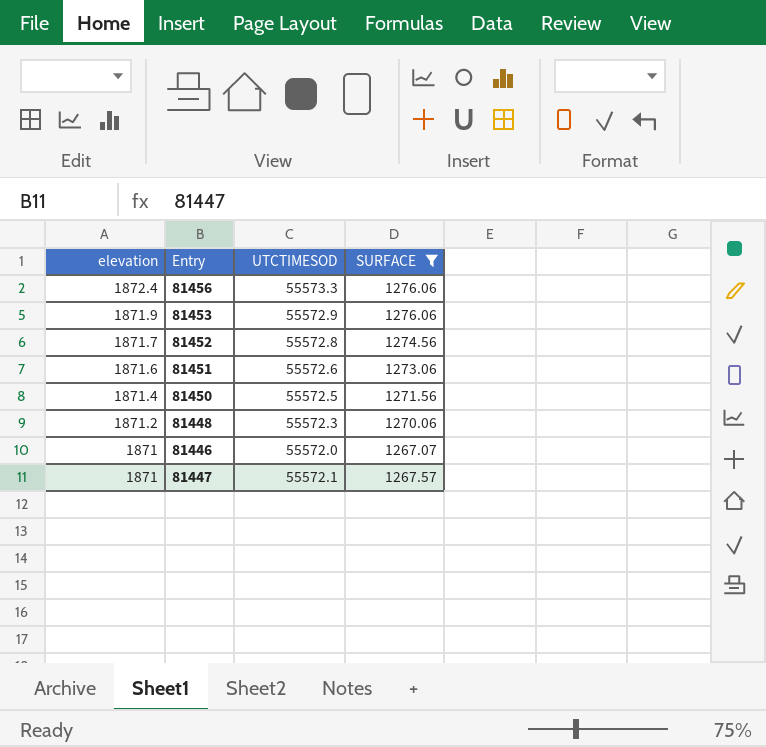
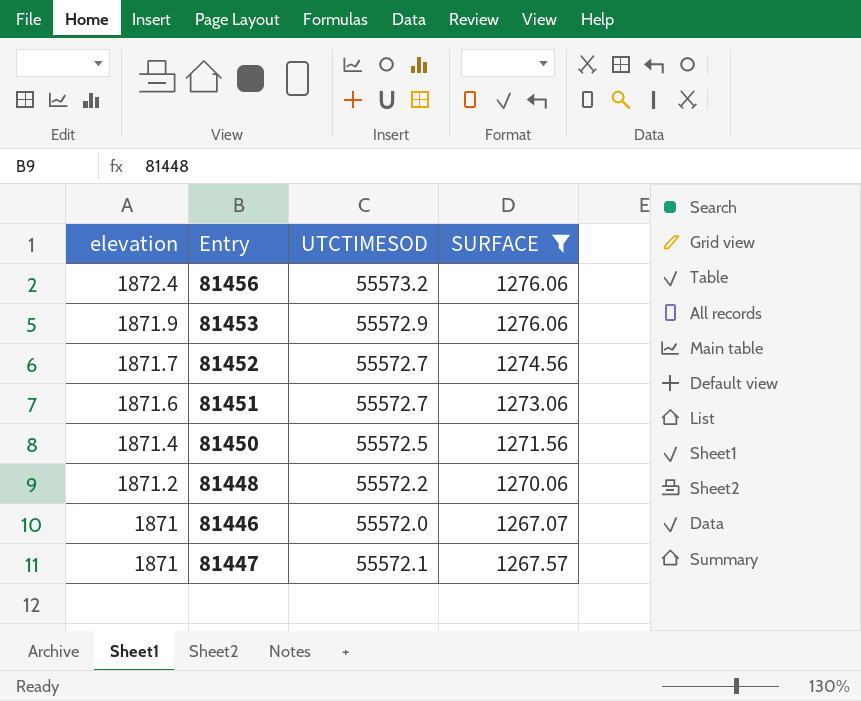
81456 | UTCTIMESOD: 55573.3 -> 55573.2
81452 | UTCTIMESOD: 55572.8 -> 55572.7
81451 | UTCTIMESOD: 55572.6 -> 55572.7
81448 | UTCTIMESOD: 55572.3 -> 55572.2

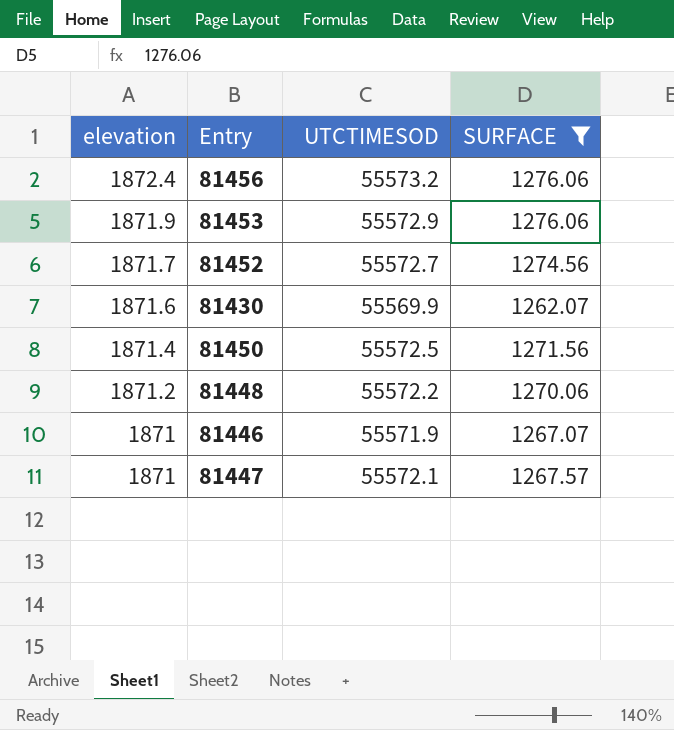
row 81451: 1871.6 | 55572.7 | 1273.06 -> none
row 81430: none -> 1871.6 | 55569.9 | 1262.07
81446 | UTCTIMESOD: 55572.0 -> 55571.9

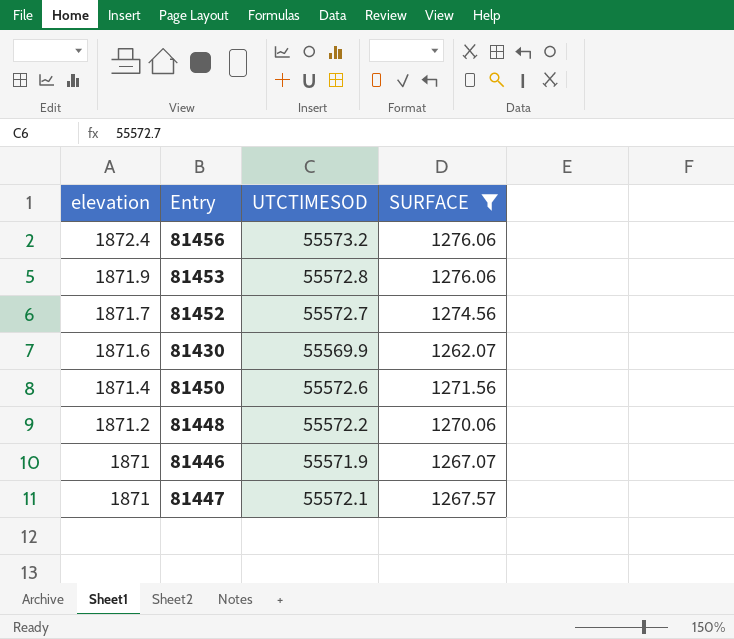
81453 | UTCTIMESOD: 55572.9 -> 55572.8
81450 | UTCTIMESOD: 55572.5 -> 55572.6

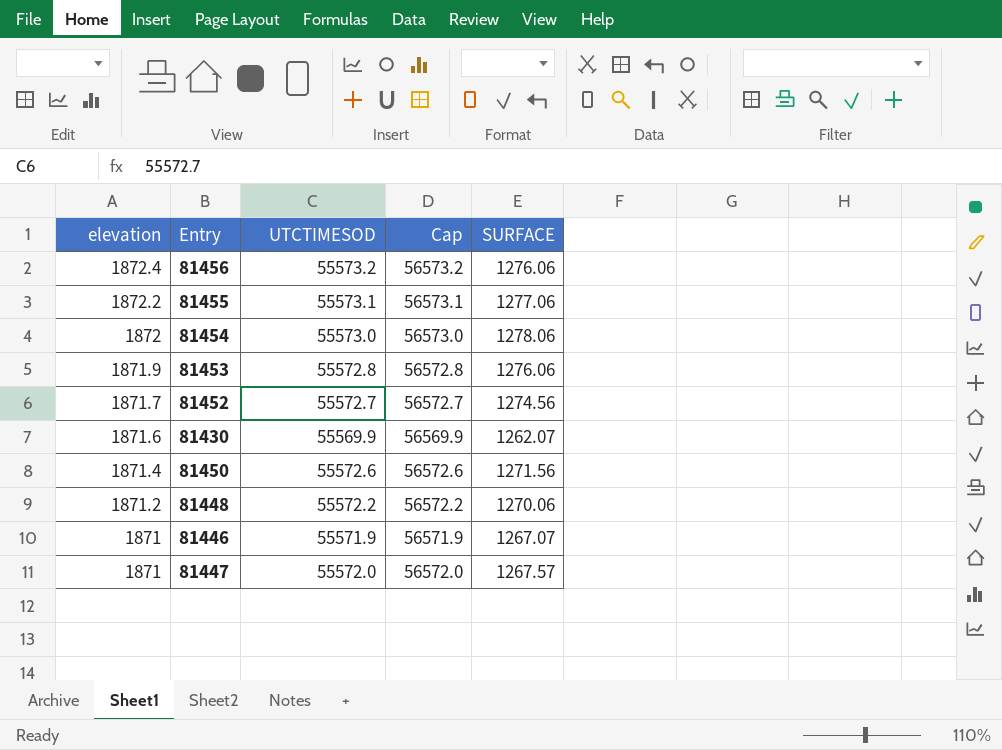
filter: SURFACE <= 1276.06 -> none
column Cap | formula: none -> [UTCTIMESOD] + 1000
81447 | UTCTIMESOD: 55572.1 -> 55572.0

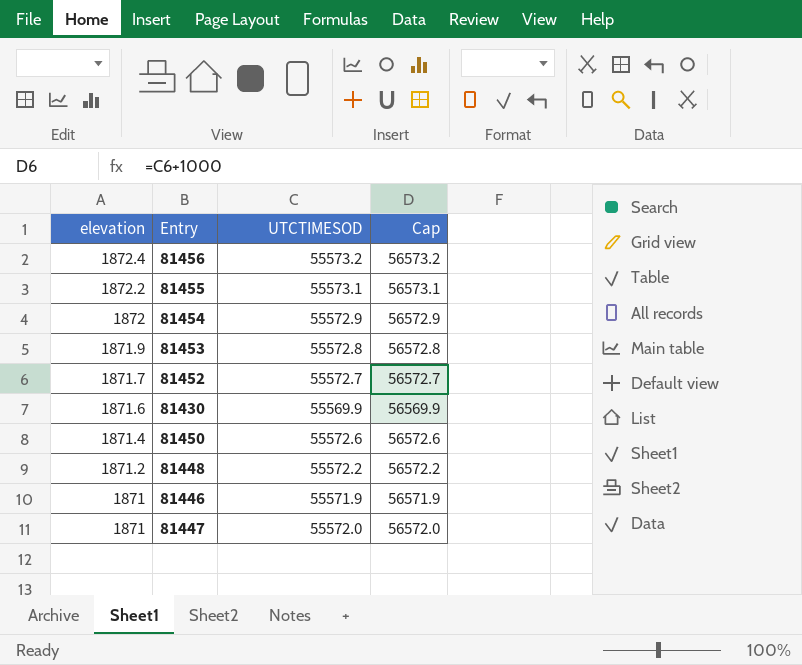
column SURFACE | position: 5 -> none
81454 | UTCTIMESOD: 55573.0 -> 55572.9
81454 | Cap: 56573.0 -> 56572.9

